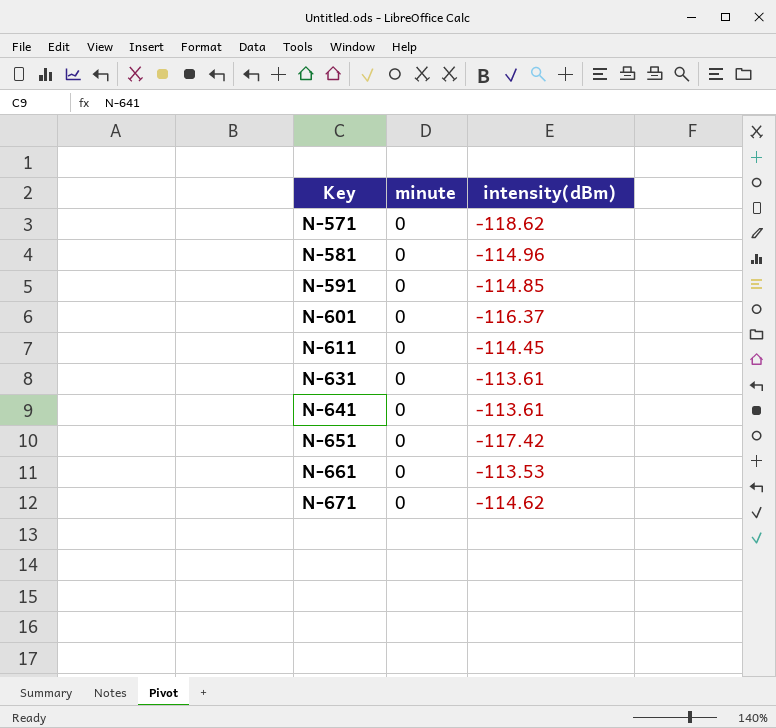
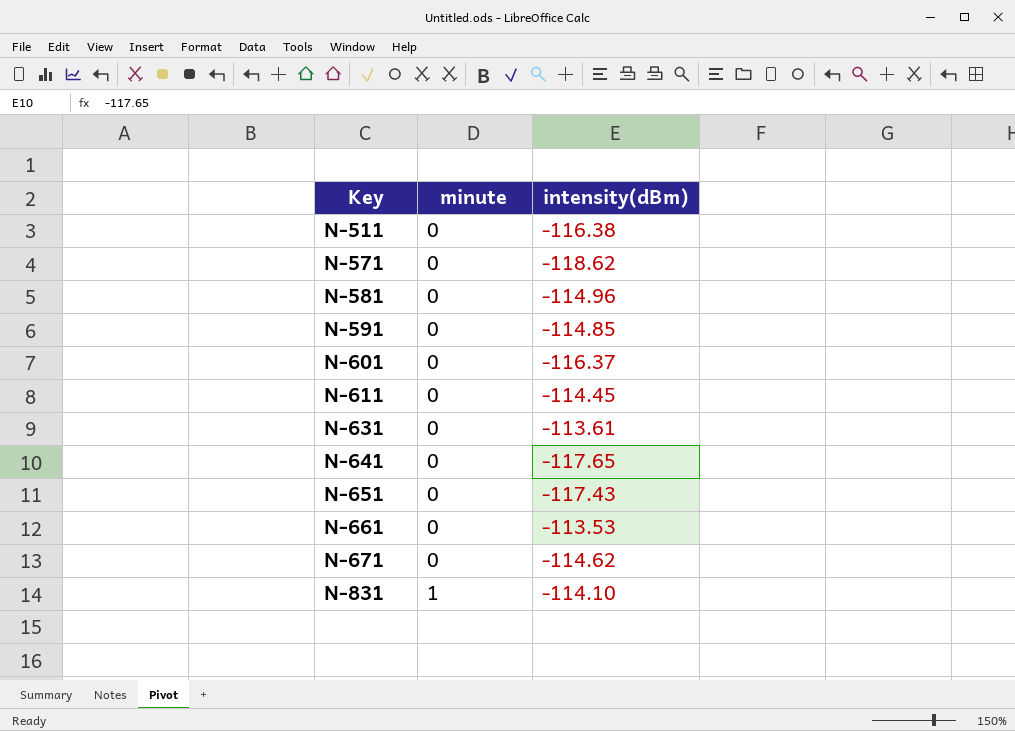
row N-511: none -> 0 | -116.38
N-641 | intensity(dBm): -113.61 -> -117.65
N-651 | intensity(dBm): -117.42 -> -117.43
row N-831: none -> 1 | -114.10

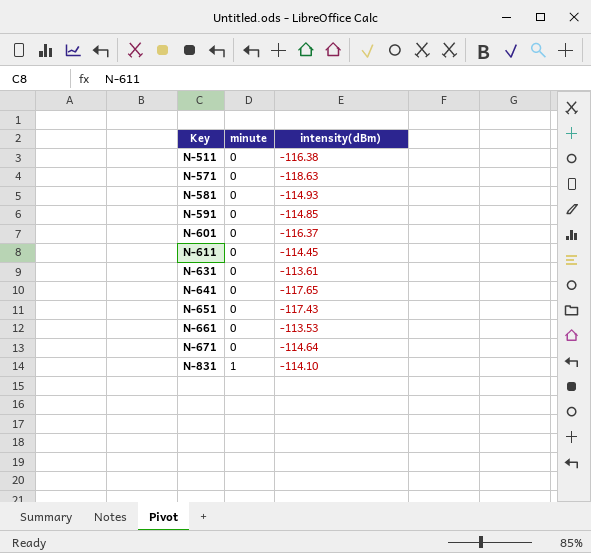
N-571 | intensity(dBm): -118.62 -> -118.63
N-581 | intensity(dBm): -114.96 -> -114.93
N-671 | intensity(dBm): -114.62 -> -114.64

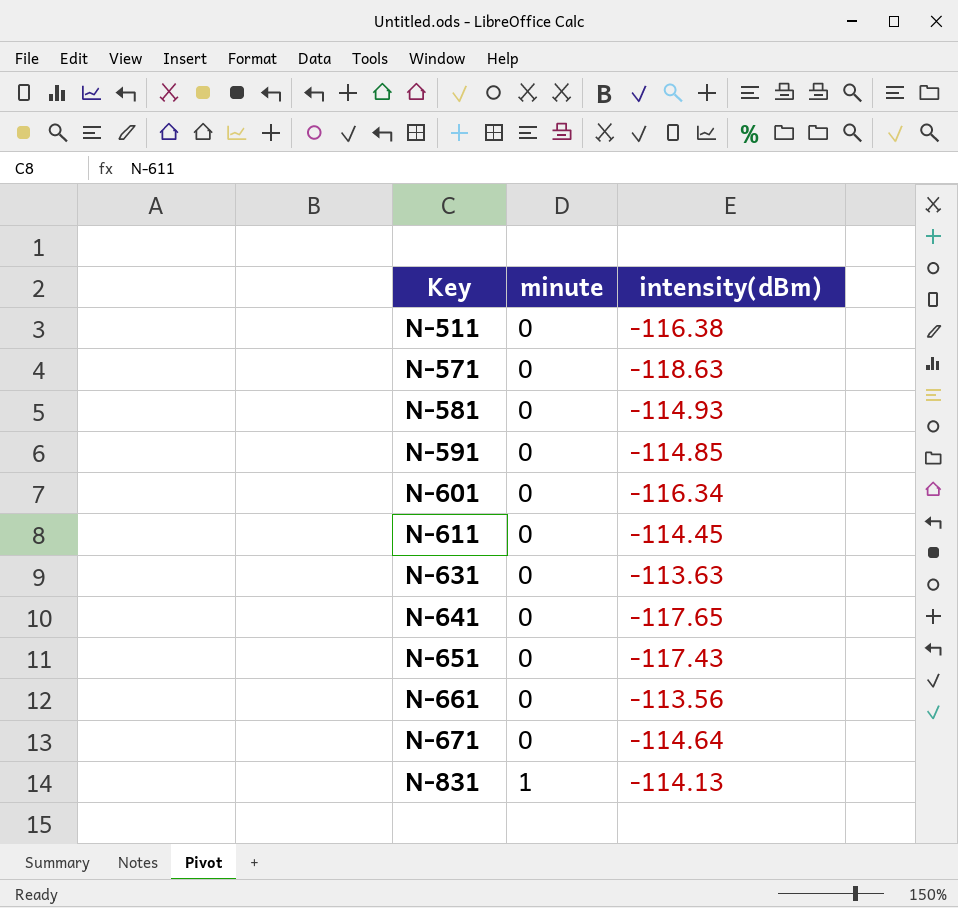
N-601 | intensity(dBm): -116.37 -> -116.34
N-631 | intensity(dBm): -113.61 -> -113.63
N-661 | intensity(dBm): -113.53 -> -113.56
N-831 | intensity(dBm): -114.10 -> -114.13

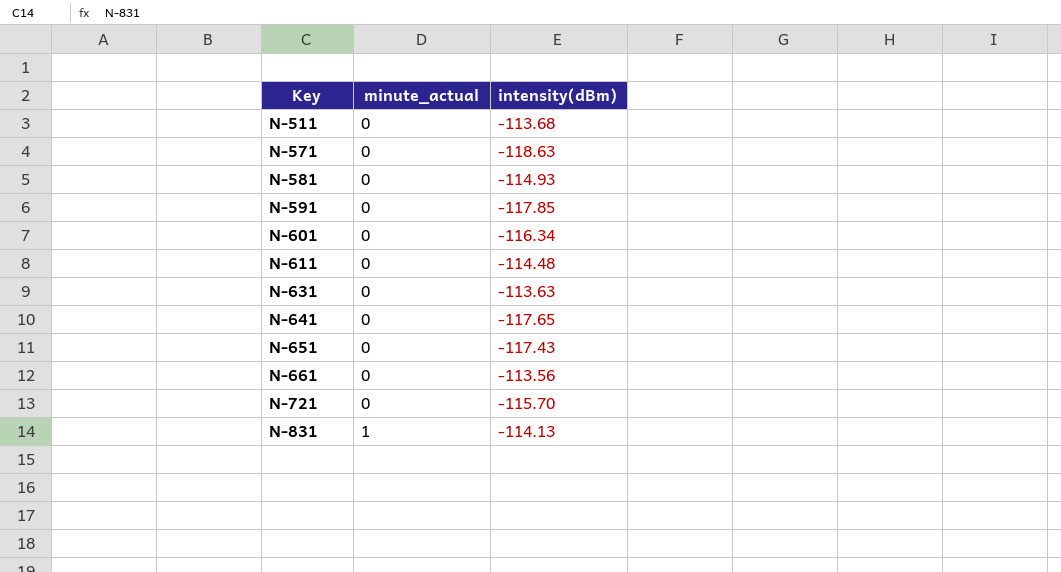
column name: minute -> minute_actual
row N-671: 0 | -114.64 -> none
N-511 | intensity(dBm): -116.38 -> -113.68
N-591 | intensity(dBm): -114.85 -> -117.85
N-611 | intensity(dBm): -114.45 -> -114.48
row N-721: none -> 0 | -115.70

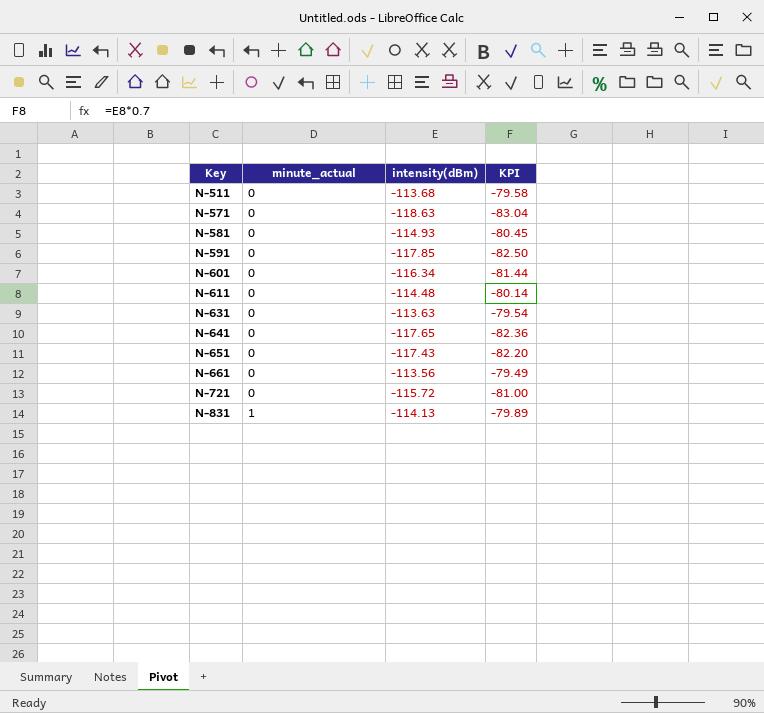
column KPI | formula: none -> [intensity(dBm)] * 0.7
N-721 | intensity(dBm): -115.70 -> -115.72

